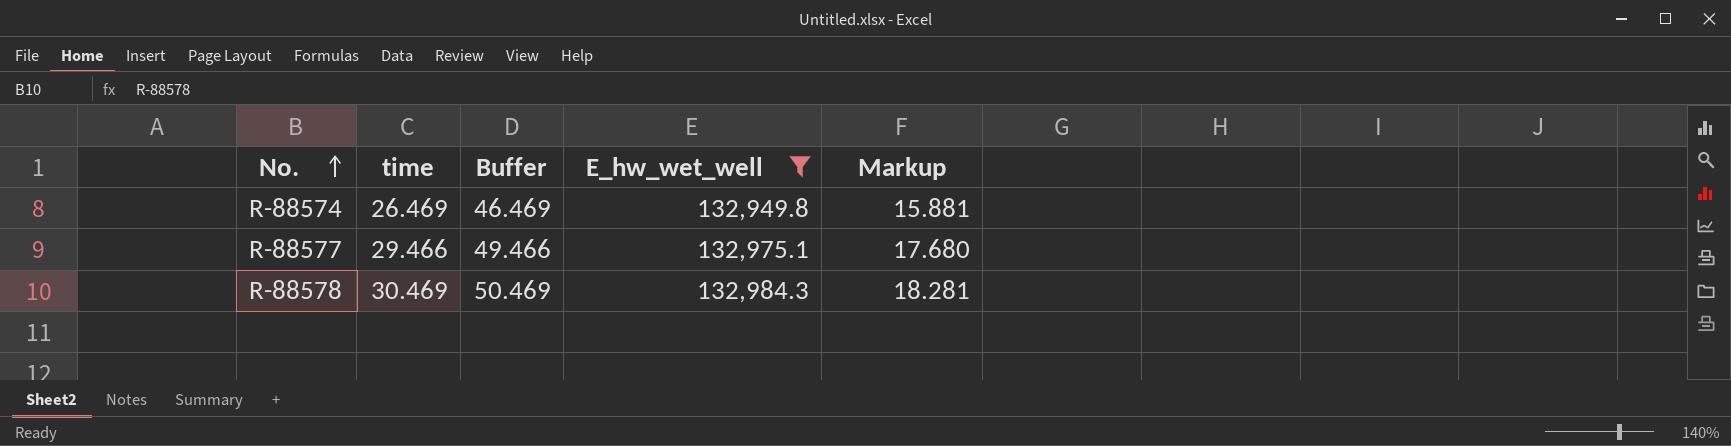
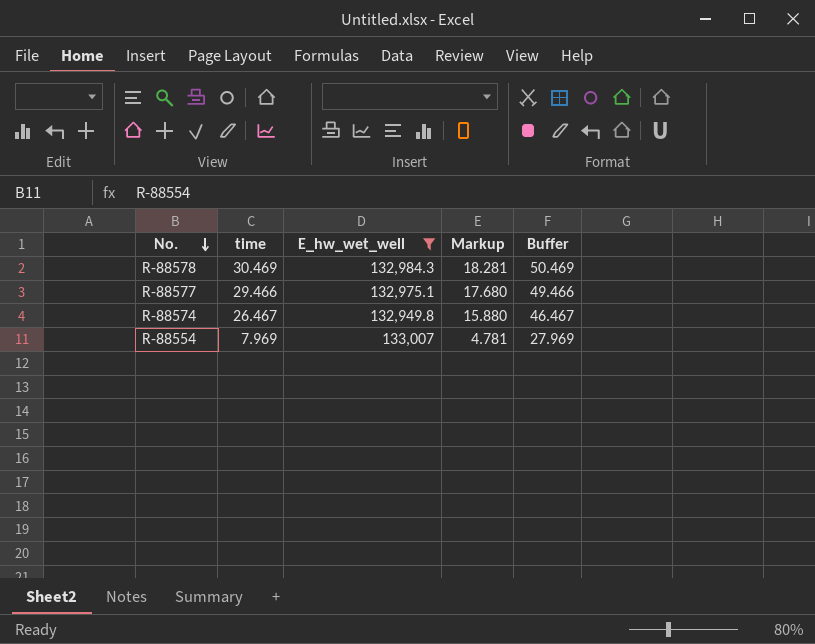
row order: No. ascending -> No. descending
column Buffer | position: 3 -> 5
R-88574 | time: 26.469 -> 26.467
R-88574 | Markup: 15.881 -> 15.880
R-88574 | Buffer: 46.469 -> 46.467
row R-88554: none -> 7.969 | 133,007 | 4.781 | 27.969

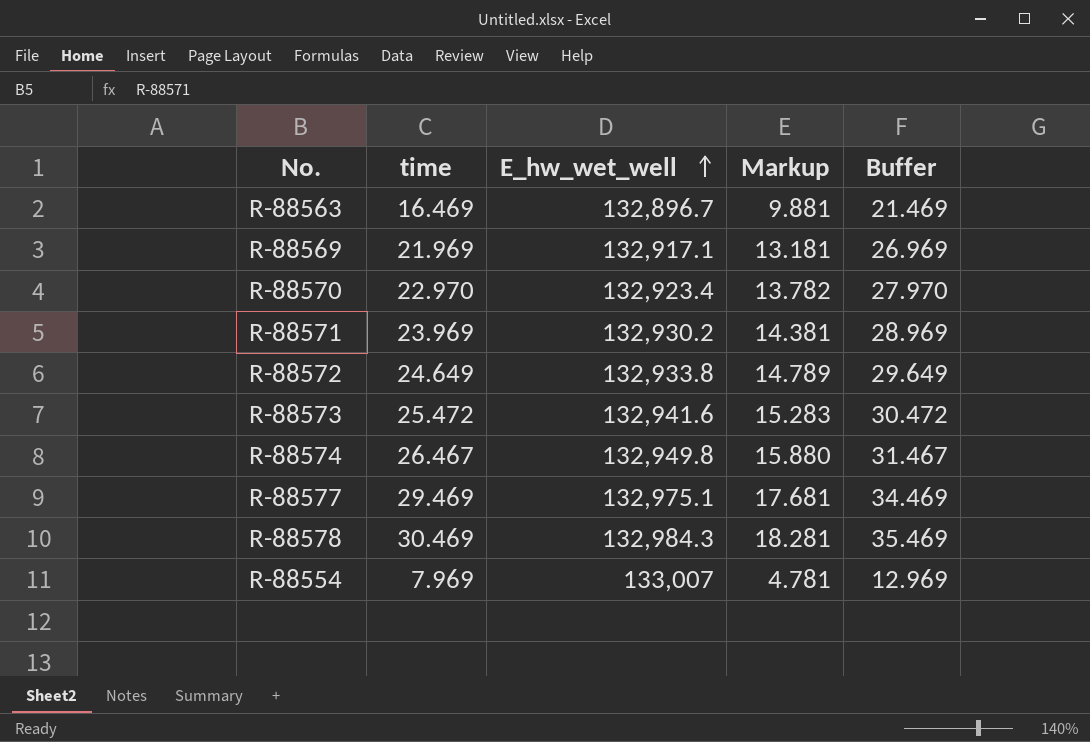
filter: E_hw_wet_well >= 132,949.8 -> none
row order: No. descending -> E_hw_wet_well ascending
column Buffer | formula: [time] + 20 -> [time] + 5
R-88577 | time: 29.466 -> 29.469
R-88577 | Markup: 17.680 -> 17.681

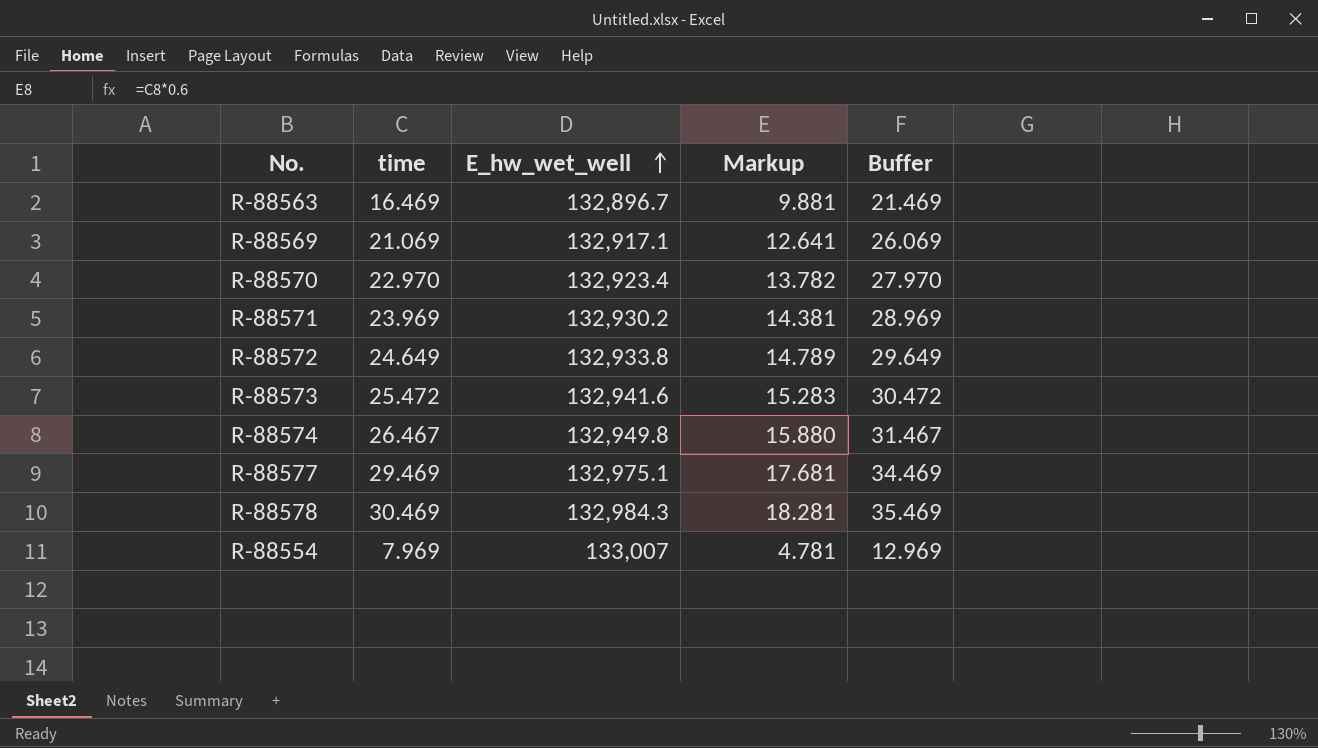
R-88569 | time: 21.969 -> 21.069
R-88569 | Markup: 13.181 -> 12.641
R-88569 | Buffer: 26.969 -> 26.069

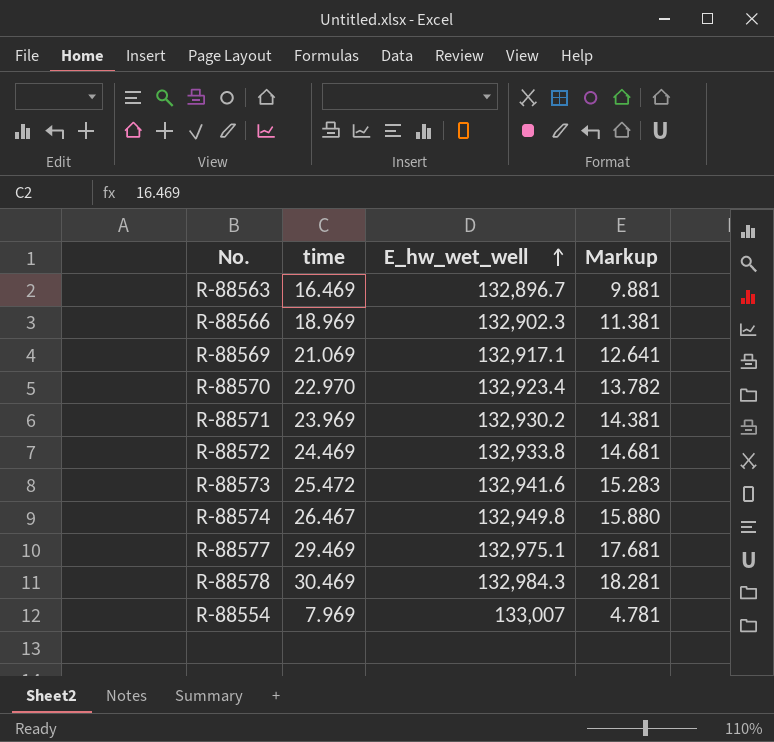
column Buffer | formula: [time] + 5 -> none
row R-88566: none -> 18.969 | 132,902.3 | 11.381
R-88572 | time: 24.649 -> 24.469
R-88572 | Markup: 14.789 -> 14.681

